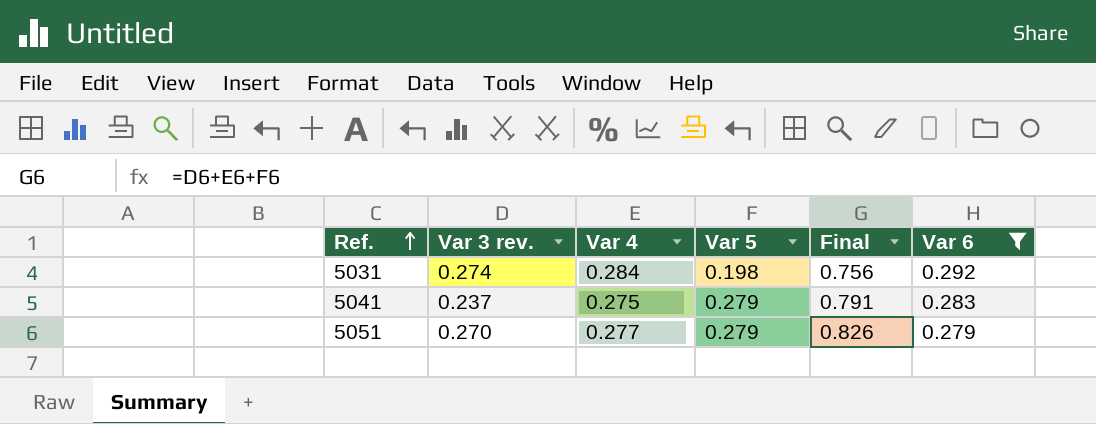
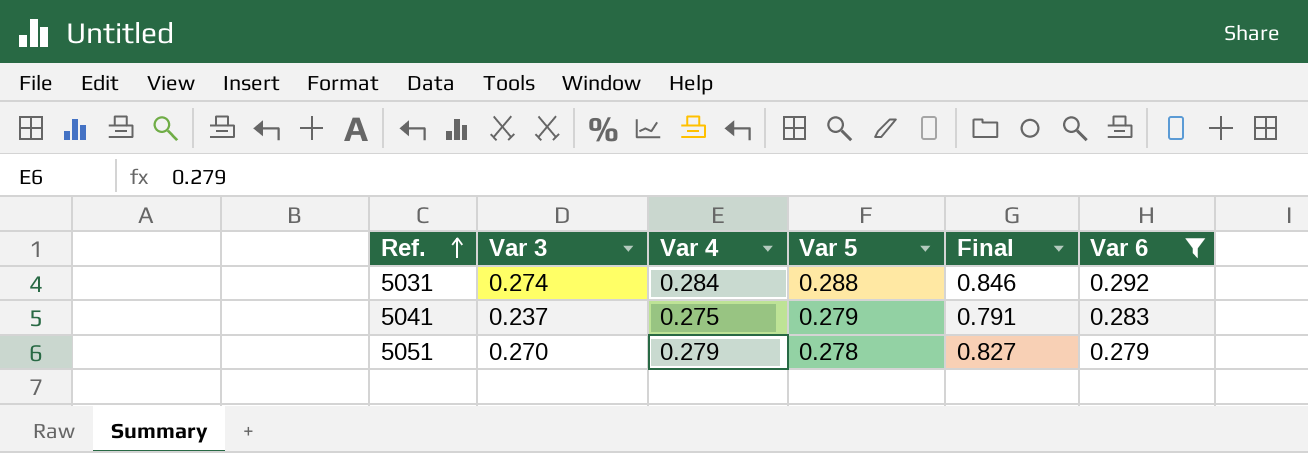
column name: Var 3 rev. -> Var 3
5031 | Var 5: 0.198 -> 0.288
5031 | Final: 0.756 -> 0.846
5051 | Var 4: 0.277 -> 0.279
5051 | Var 5: 0.279 -> 0.278
5051 | Final: 0.826 -> 0.827

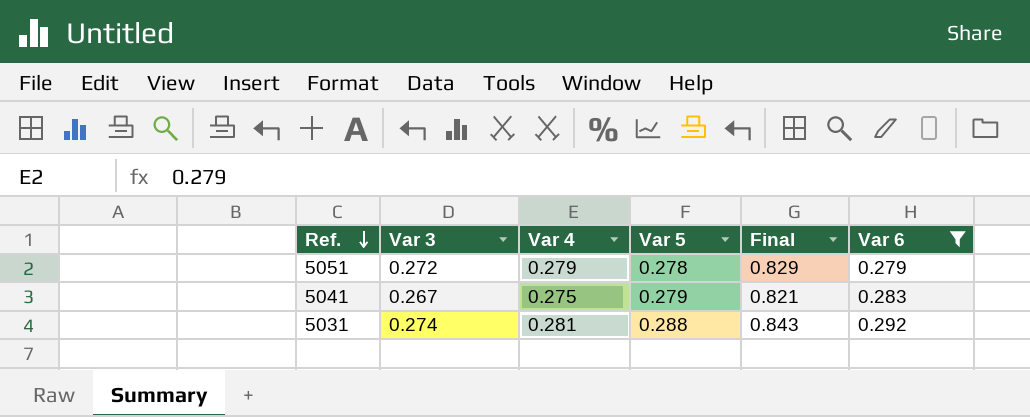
row order: Ref. ascending -> Ref. descending
5051 | Var 3: 0.270 -> 0.272
5051 | Final: 0.827 -> 0.829
5041 | Var 3: 0.237 -> 0.267
5041 | Final: 0.791 -> 0.821
5031 | Var 4: 0.284 -> 0.281
5031 | Final: 0.846 -> 0.843

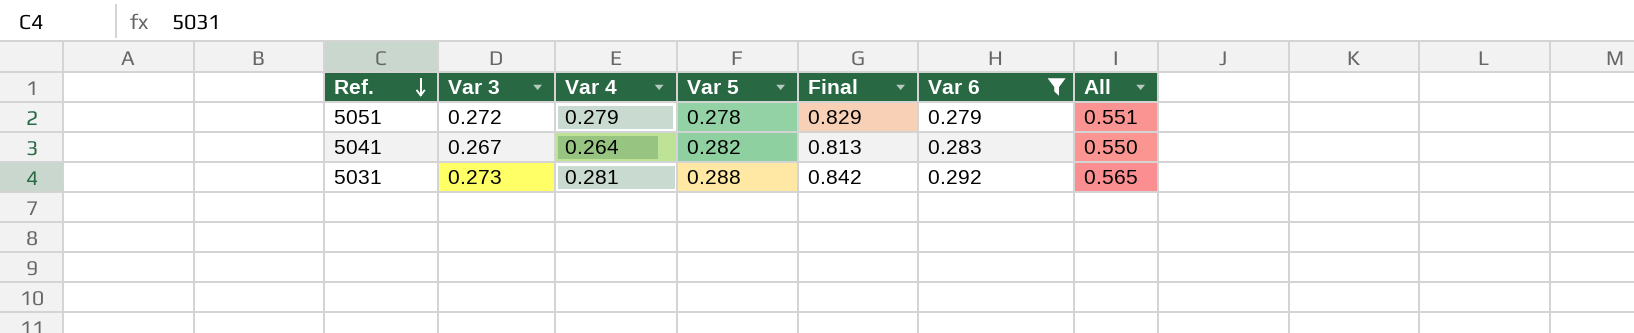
column All | formula: none -> [Var 3] + [Var 6]
5041 | Var 4: 0.275 -> 0.264
5041 | Var 5: 0.279 -> 0.282
5041 | Final: 0.821 -> 0.813
5031 | Var 3: 0.274 -> 0.273
5031 | Final: 0.843 -> 0.842

